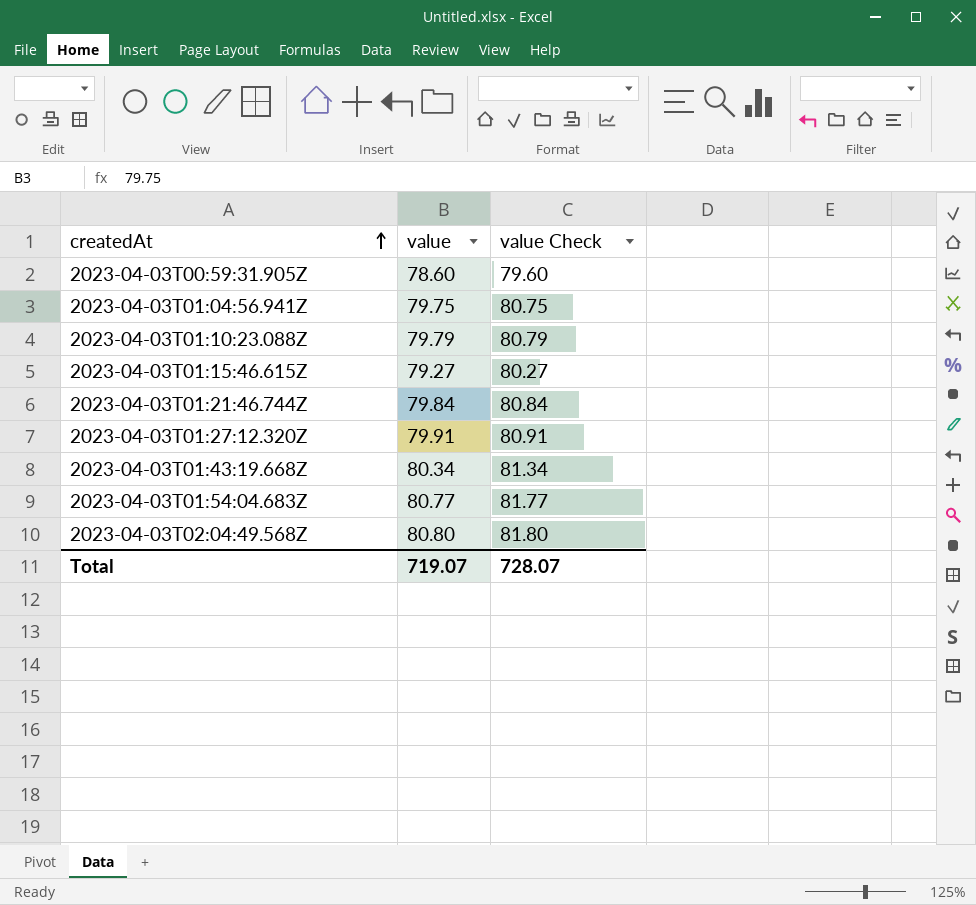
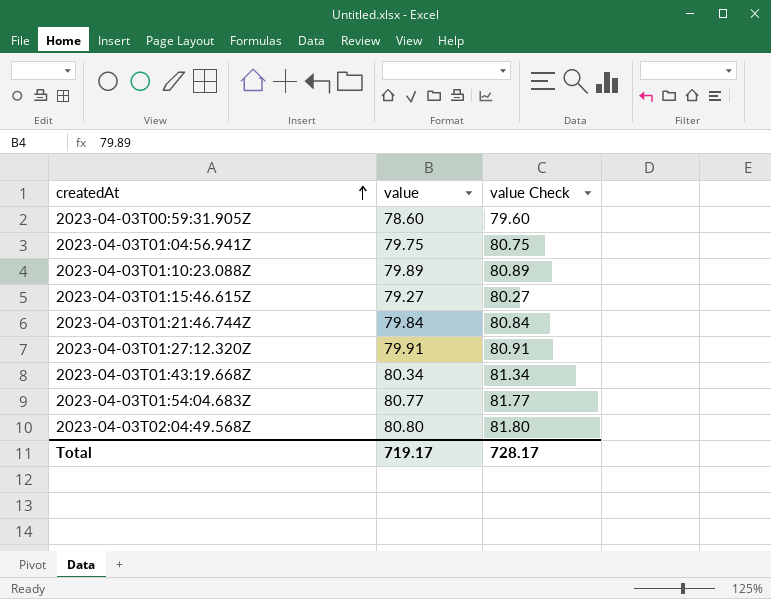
2023-04-03T01:10:23.088Z | value: 79.79 -> 79.89
2023-04-03T01:10:23.088Z | value Check: 80.79 -> 80.89
Total | value: 719.07 -> 719.17
Total | value Check: 728.07 -> 728.17

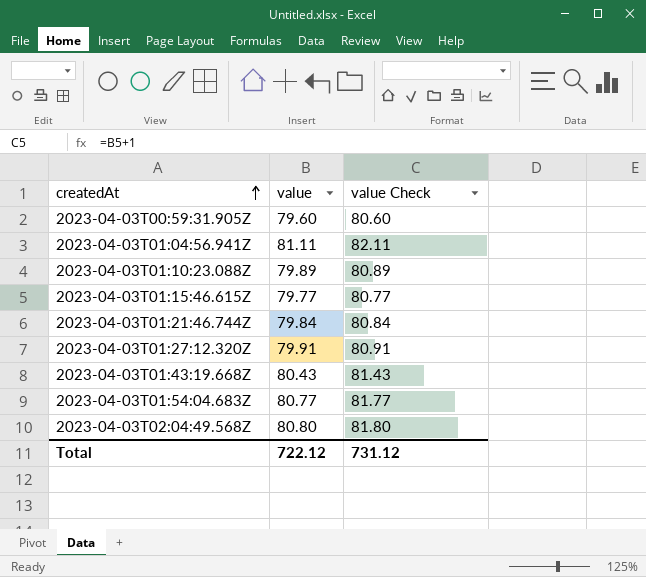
2023-04-03T00:59:31.905Z | value: 78.60 -> 79.60
2023-04-03T00:59:31.905Z | value Check: 79.60 -> 80.60
2023-04-03T01:04:56.941Z | value: 79.75 -> 81.11
2023-04-03T01:04:56.941Z | value Check: 80.75 -> 82.11
2023-04-03T01:15:46.615Z | value: 79.27 -> 79.77
2023-04-03T01:15:46.615Z | value Check: 80.27 -> 80.77
2023-04-03T01:43:19.668Z | value: 80.34 -> 80.43
2023-04-03T01:43:19.668Z | value Check: 81.34 -> 81.43
Total | value: 719.17 -> 722.12
Total | value Check: 728.17 -> 731.12

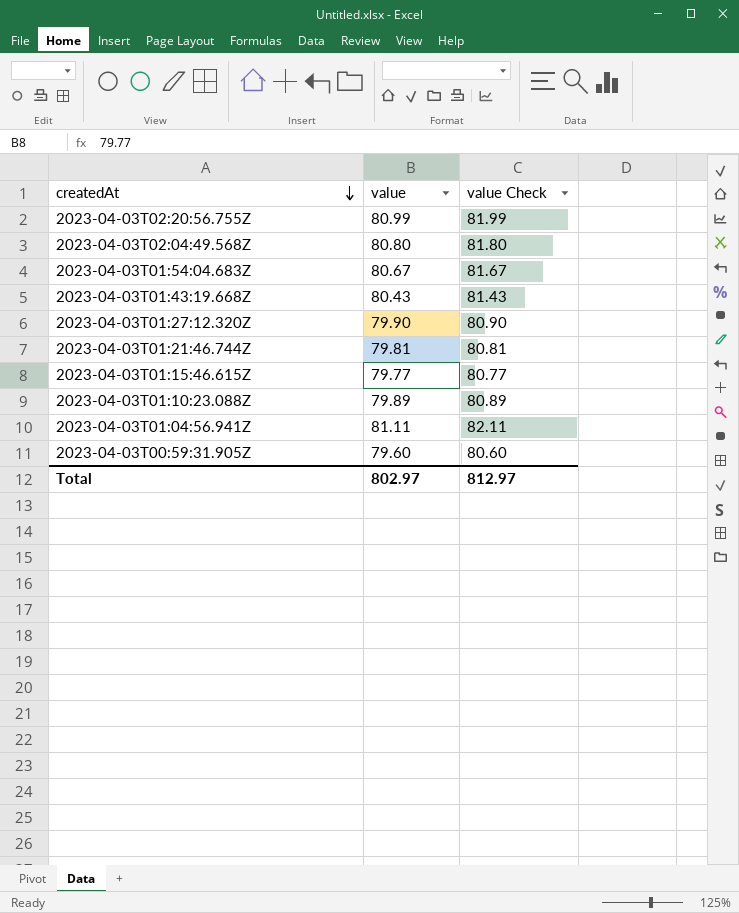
row order: createdAt ascending -> createdAt descending
row 2023-04-03T02:20:56.755Z: none -> 80.99 | 81.99
2023-04-03T01:54:04.683Z | value: 80.77 -> 80.67
2023-04-03T01:54:04.683Z | value Check: 81.77 -> 81.67
2023-04-03T01:27:12.320Z | value: 79.91 -> 79.90
2023-04-03T01:27:12.320Z | value Check: 80.91 -> 80.90
2023-04-03T01:21:46.744Z | value: 79.84 -> 79.81
2023-04-03T01:21:46.744Z | value Check: 80.84 -> 80.81
Total | value: 722.12 -> 802.97
Total | value Check: 731.12 -> 812.97

